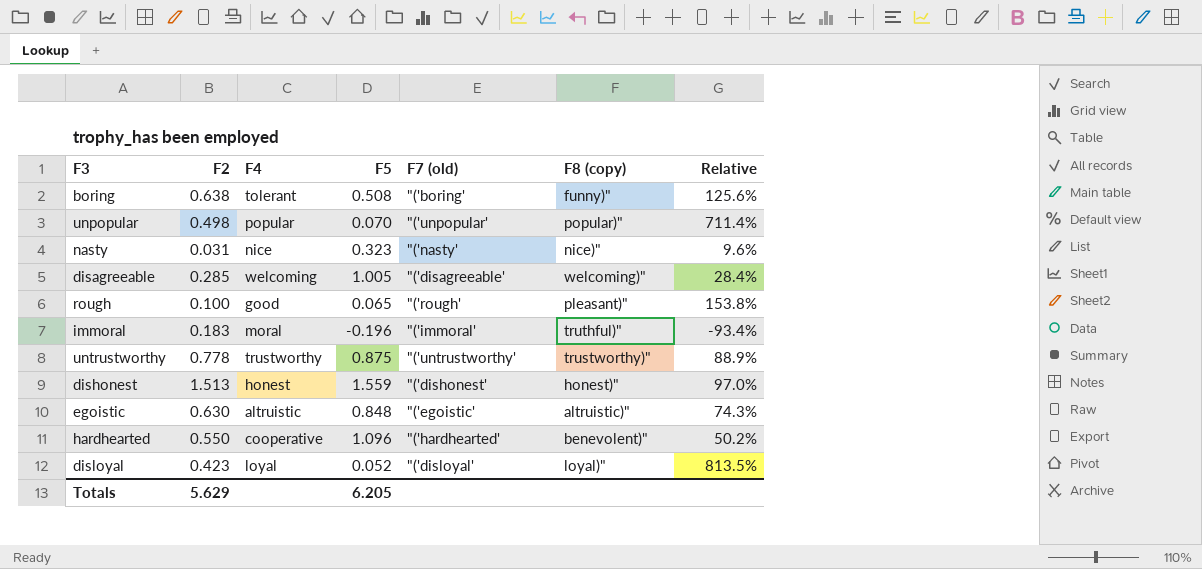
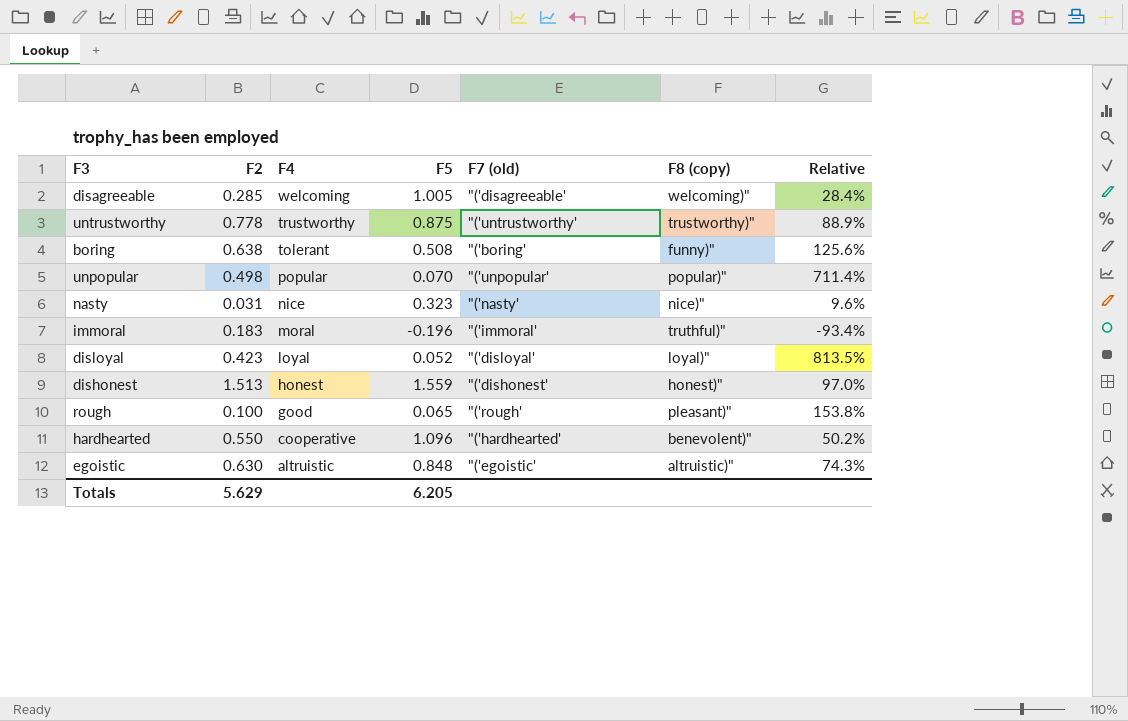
row order: none -> F4 descending

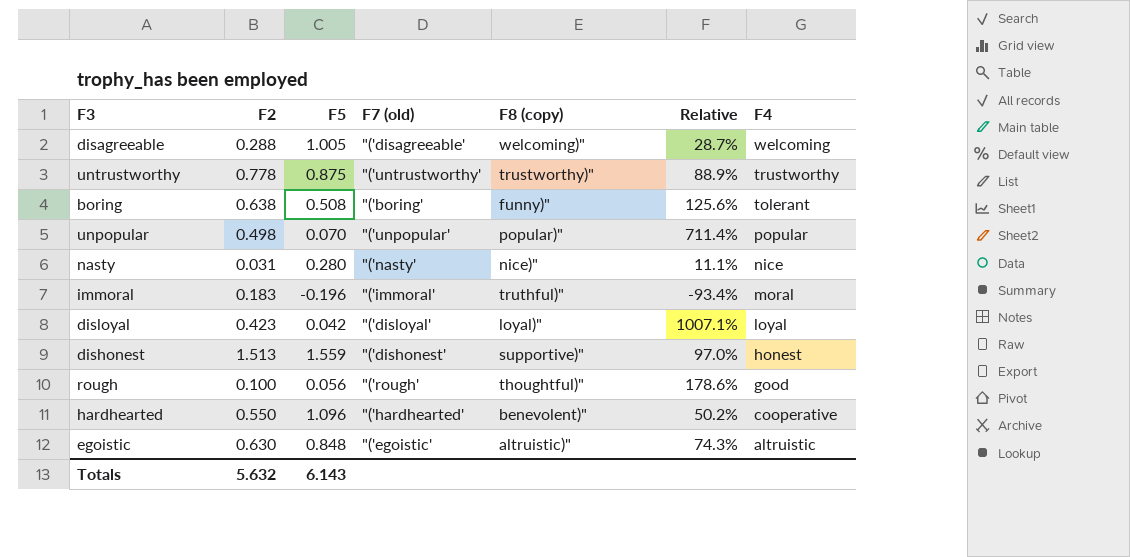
column F4 | position: 3 -> 7
disagreeable | F2: 0.285 -> 0.288
disagreeable | Relative: 28.4% -> 28.7%
nasty | F5: 0.323 -> 0.280
nasty | Relative: 9.6% -> 11.1%
disloyal | F5: 0.052 -> 0.042
disloyal | Relative: 813.5% -> 1007.1%
dishonest | F8 (copy): honest)" -> supportive)"
rough | F5: 0.065 -> 0.056
rough | F8 (copy): pleasant)" -> thoughtful)"
rough | Relative: 153.8% -> 178.6%
Totals | F2: 5.629 -> 5.632
Totals | F5: 6.205 -> 6.143

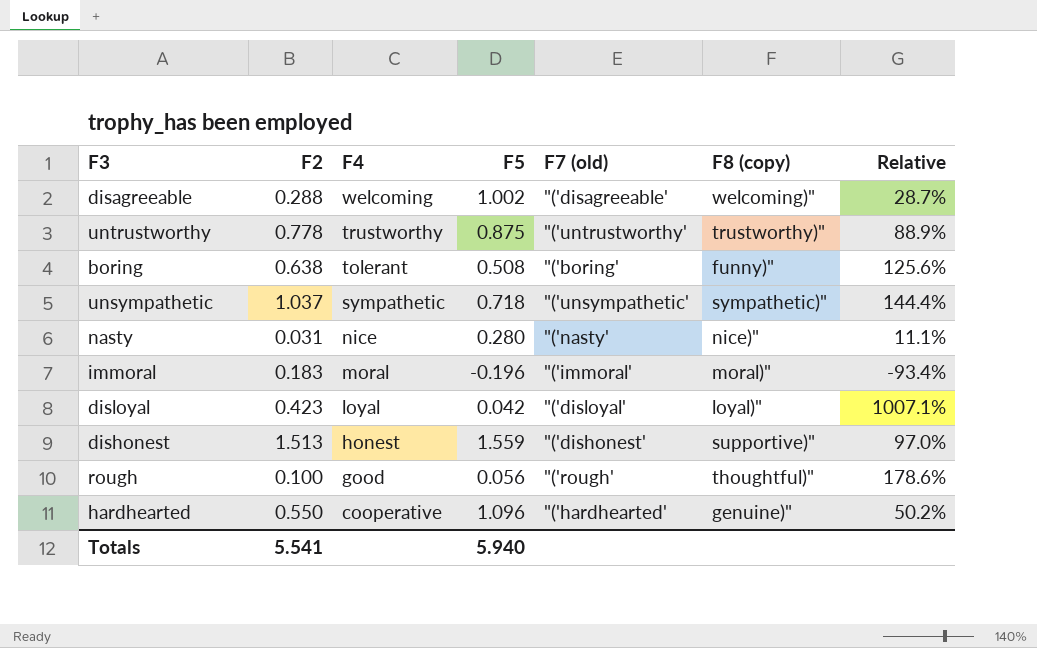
column F4 | position: 7 -> 3
row unpopular: 0.498 | 0.070 | "('unpopular' | popular)" | 711.4% | popular -> none
row egoistic: 0.630 | 0.848 | "('egoistic' | altruistic)" | 74.3% | altruistic -> none
disagreeable | F5: 1.005 -> 1.002
row unsympathetic: none -> 1.037 | sympathetic | 0.718 | "('unsympathetic' | sympathetic)" | 144.4%
immoral | F8 (copy): truthful)" -> moral)"
hardhearted | F8 (copy): benevolent)" -> genuine)"
Totals | F2: 5.632 -> 5.541
Totals | F5: 6.143 -> 5.940

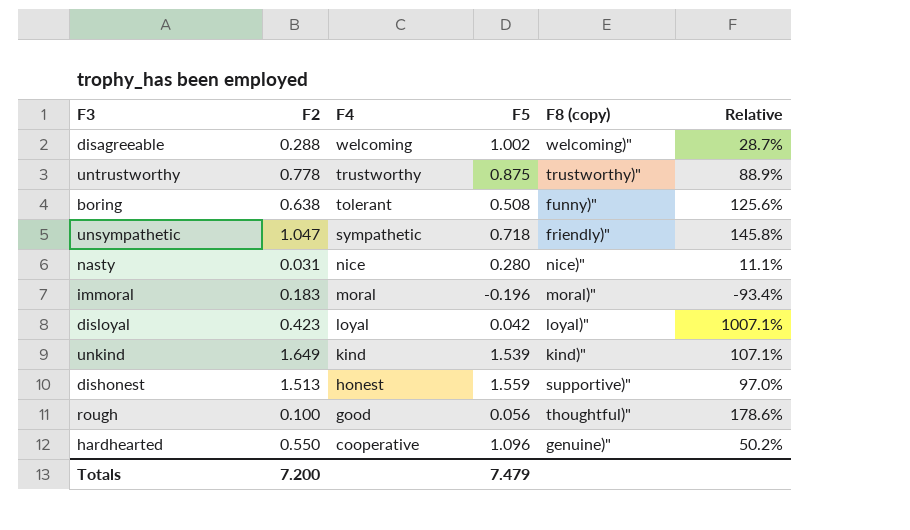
column F7 (old) | position: 5 -> none
unsympathetic | F2: 1.037 -> 1.047
unsympathetic | F8 (copy): sympathetic)" -> friendly)"
unsympathetic | Relative: 144.4% -> 145.8%
row unkind: none -> 1.649 | kind | 1.539 | kind)" | 107.1%
Totals | F2: 5.541 -> 7.200
Totals | F5: 5.940 -> 7.479

